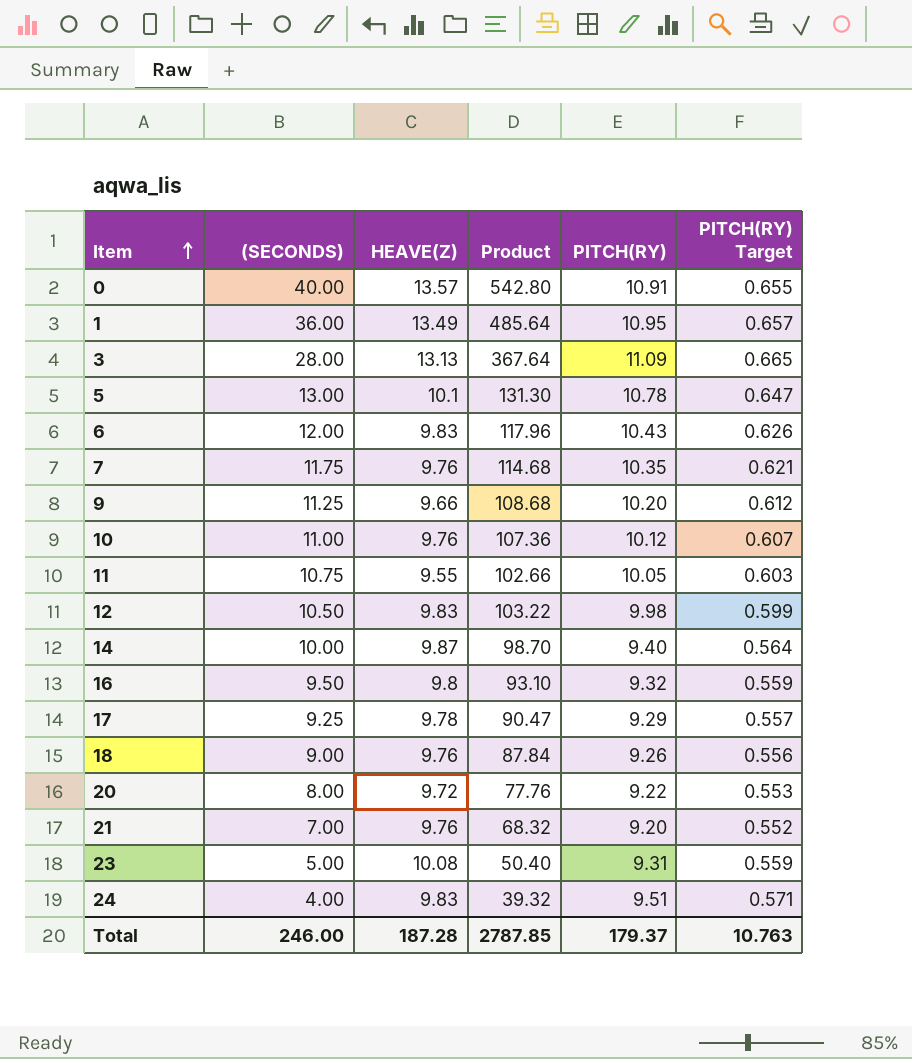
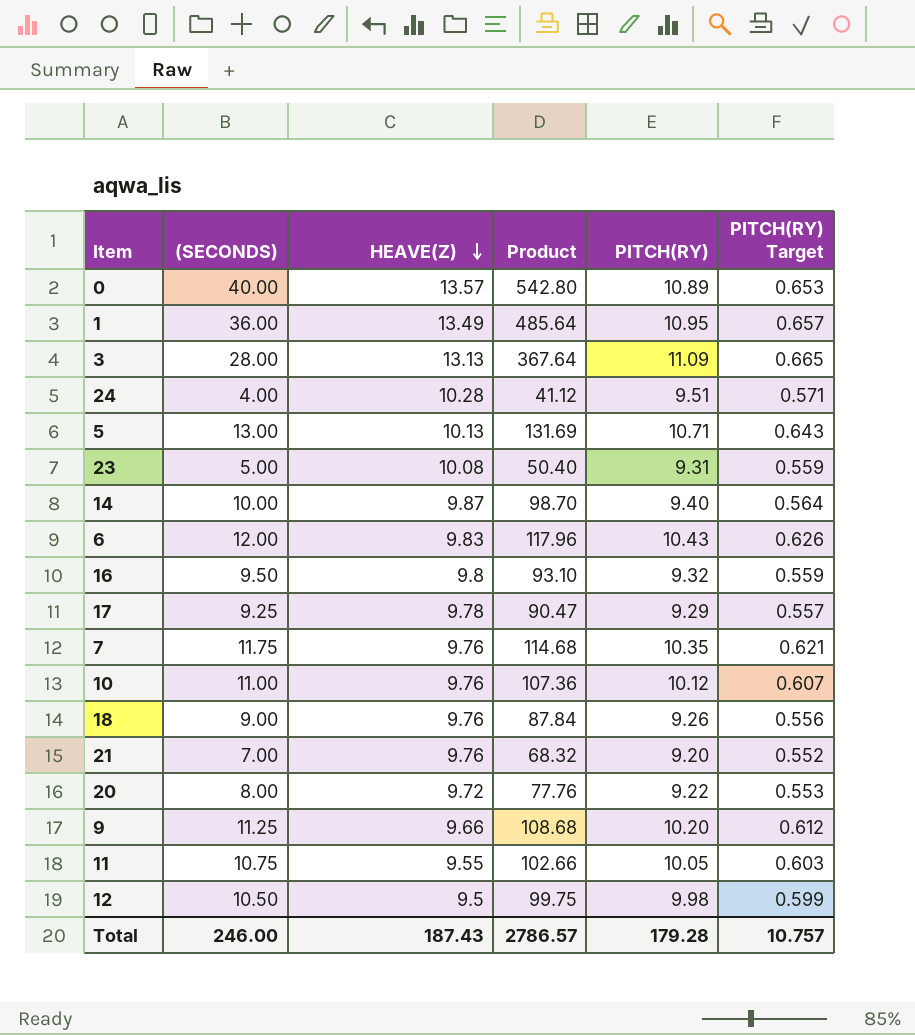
row order: Item ascending -> HEAVE(Z) descending
0 | PITCH(RY): 10.91 -> 10.89
0 | PITCH(RY) Target: 0.655 -> 0.653
24 | HEAVE(Z): 9.83 -> 10.28
24 | Product: 39.32 -> 41.12
5 | HEAVE(Z): 10.1 -> 10.13
5 | Product: 131.30 -> 131.69
5 | PITCH(RY): 10.78 -> 10.71
5 | PITCH(RY) Target: 0.647 -> 0.643
12 | HEAVE(Z): 9.83 -> 9.5
12 | Product: 103.22 -> 99.75
Total | HEAVE(Z): 187.28 -> 187.43
Total | Product: 2787.85 -> 2786.57
Total | PITCH(RY): 179.37 -> 179.28
Total | PITCH(RY) Target: 10.763 -> 10.757

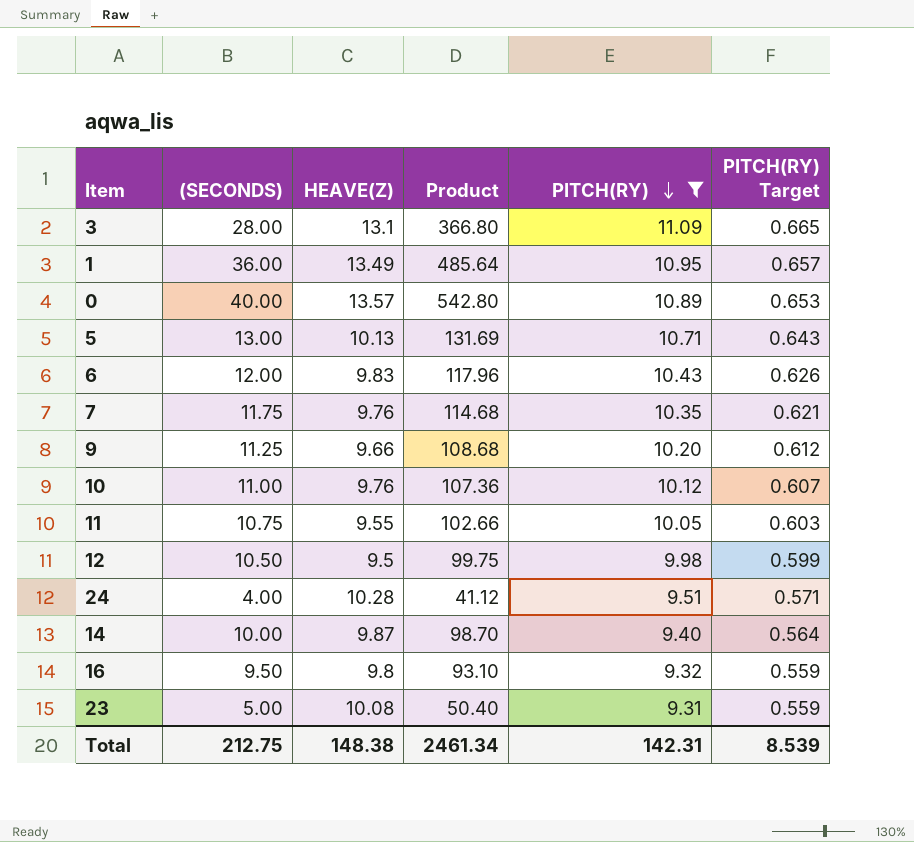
filter: none -> PITCH(RY) >= 9.31
row order: HEAVE(Z) descending -> PITCH(RY) descending
3 | HEAVE(Z): 13.13 -> 13.1
3 | Product: 367.64 -> 366.80
Total | (SECONDS): 246.00 -> 212.75
Total | HEAVE(Z): 187.43 -> 148.38
Total | Product: 2786.57 -> 2461.34
Total | PITCH(RY): 179.28 -> 142.31
Total | PITCH(RY) Target: 10.757 -> 8.539

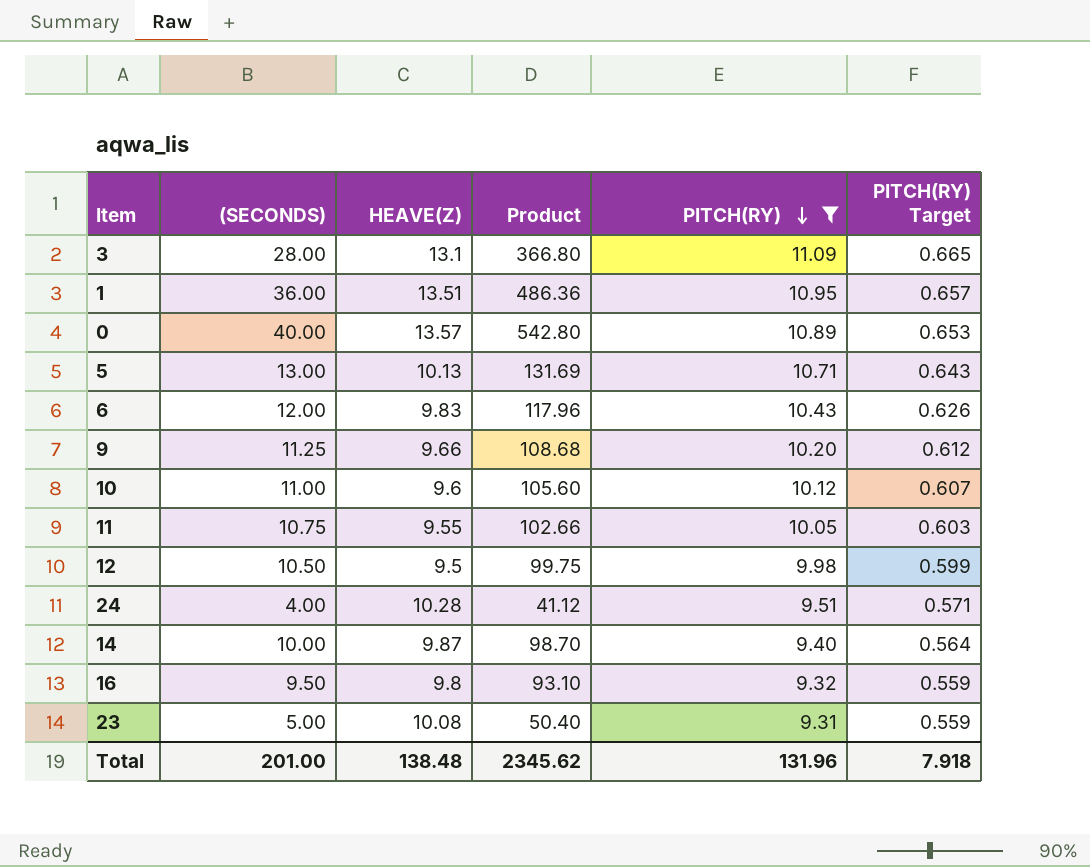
row 7: 11.75 | 9.76 | 114.68 | 10.35 | 0.621 -> none
1 | HEAVE(Z): 13.49 -> 13.51
1 | Product: 485.64 -> 486.36
10 | HEAVE(Z): 9.76 -> 9.6
10 | Product: 107.36 -> 105.60
Total | (SECONDS): 212.75 -> 201.00
Total | HEAVE(Z): 148.38 -> 138.48
Total | Product: 2461.34 -> 2345.62
Total | PITCH(RY): 142.31 -> 131.96
Total | PITCH(RY) Target: 8.539 -> 7.918

